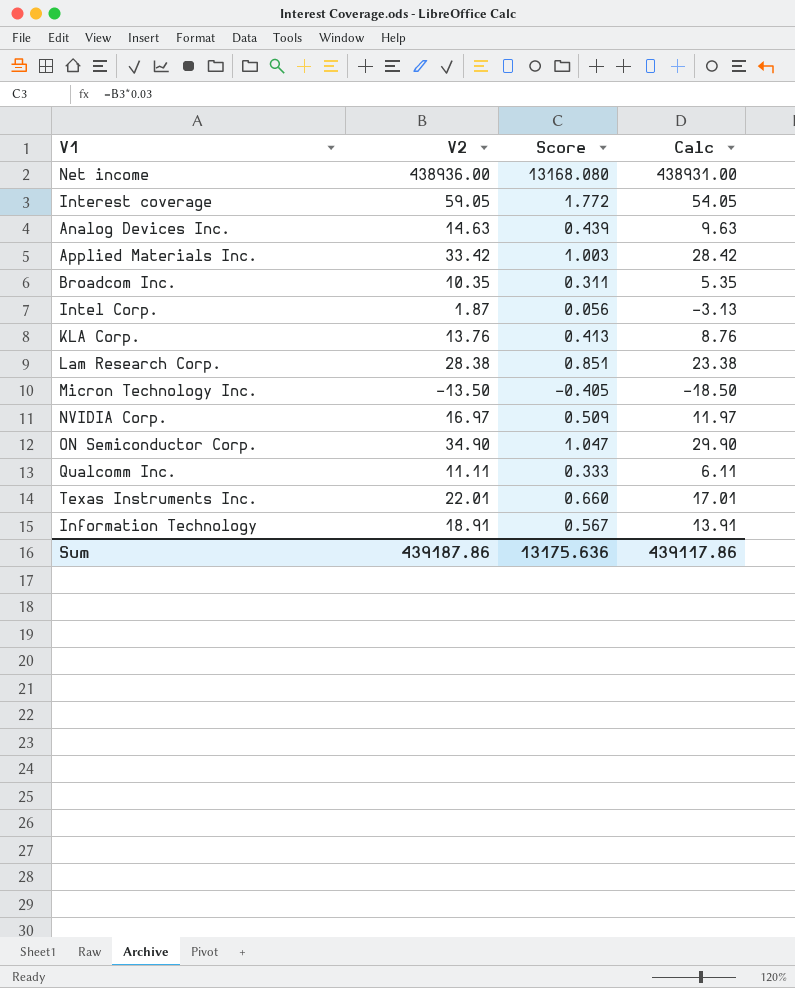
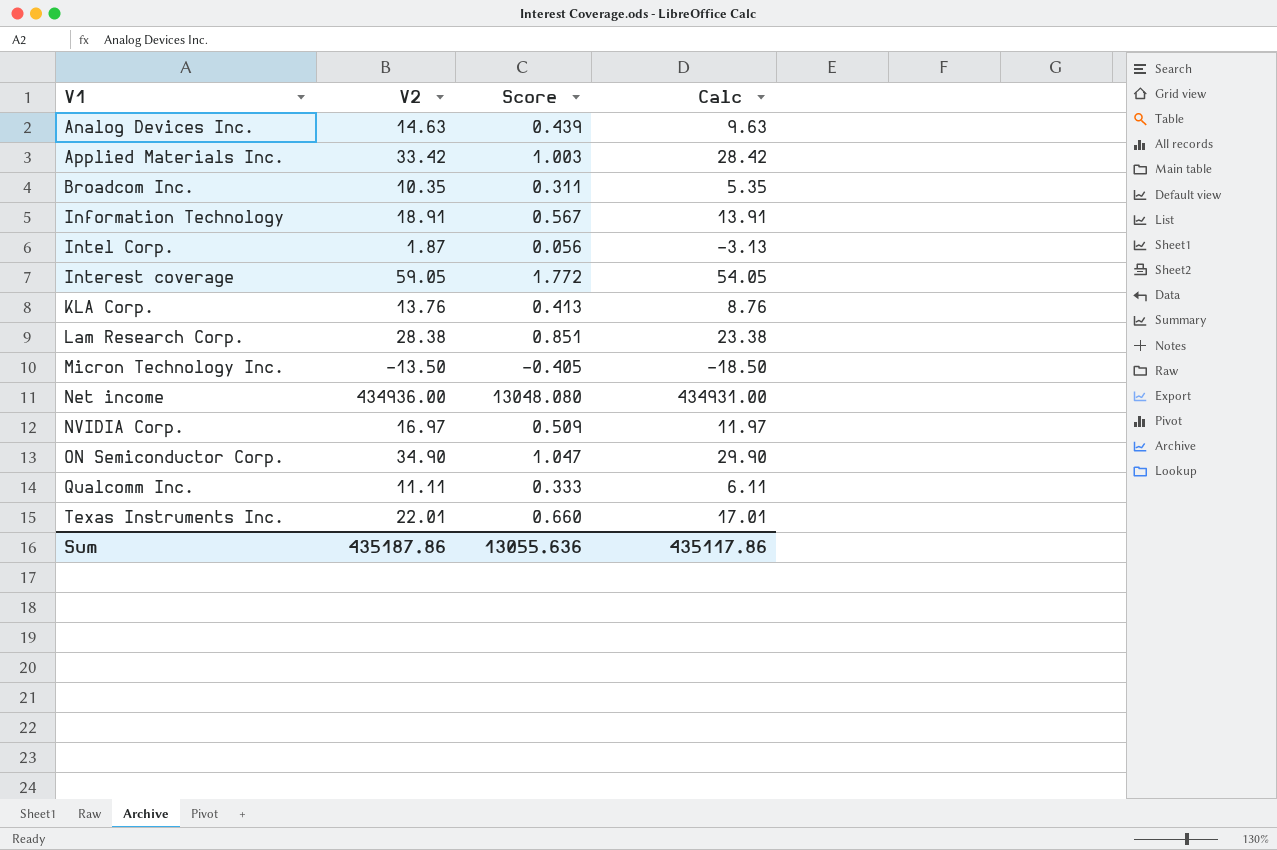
row order: none -> V1 ascending
Net income | V2: 438936.00 -> 434936.00
Net income | Score: 13168.080 -> 13048.080
Net income | Calc: 438931.00 -> 434931.00
Sum | V2: 439187.86 -> 435187.86
Sum | Score: 13175.636 -> 13055.636
Sum | Calc: 439117.86 -> 435117.86

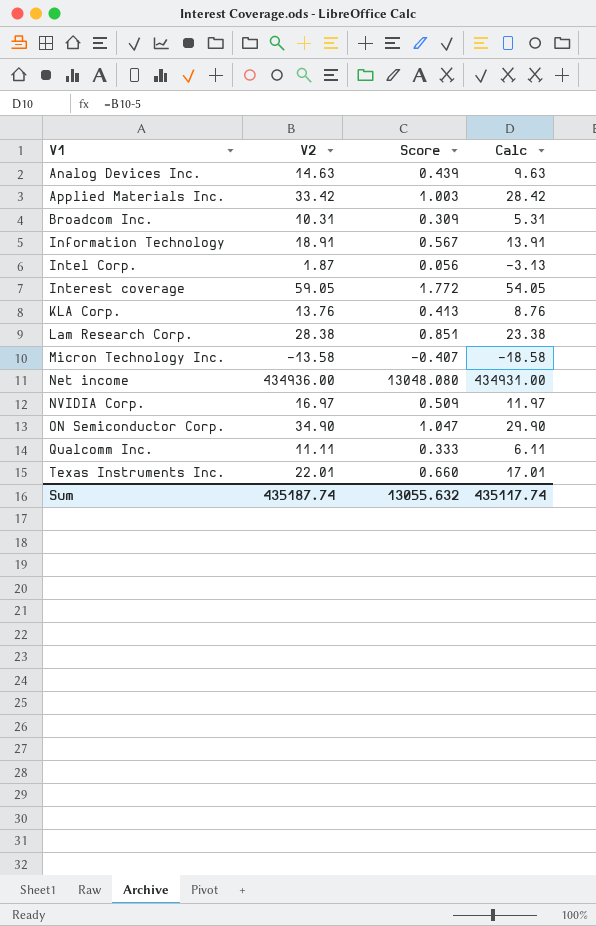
Broadcom Inc. | V2: 10.35 -> 10.31
Broadcom Inc. | Score: 0.311 -> 0.309
Broadcom Inc. | Calc: 5.35 -> 5.31
Micron Technology Inc. | V2: -13.50 -> -13.58
Micron Technology Inc. | Score: -0.405 -> -0.407
Micron Technology Inc. | Calc: -18.50 -> -18.58
Sum | V2: 435187.86 -> 435187.74
Sum | Score: 13055.636 -> 13055.632
Sum | Calc: 435117.86 -> 435117.74

